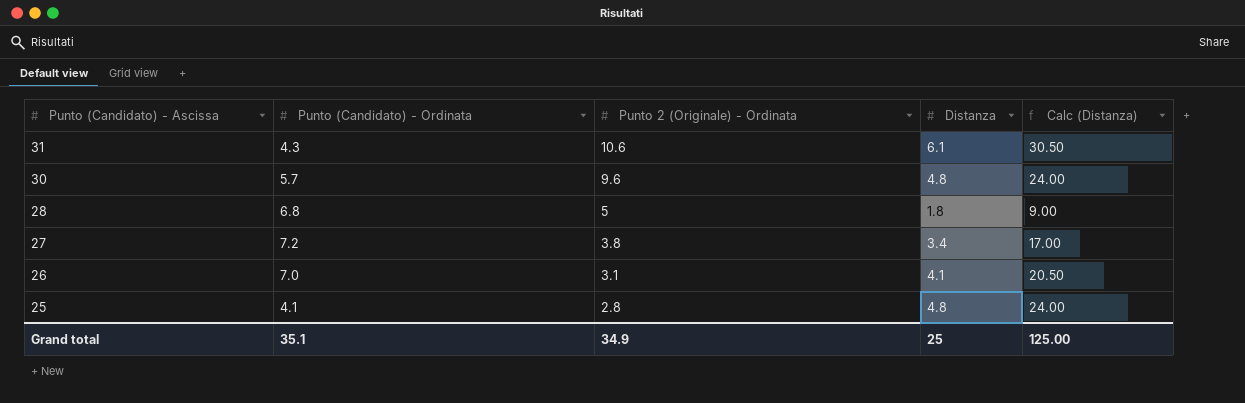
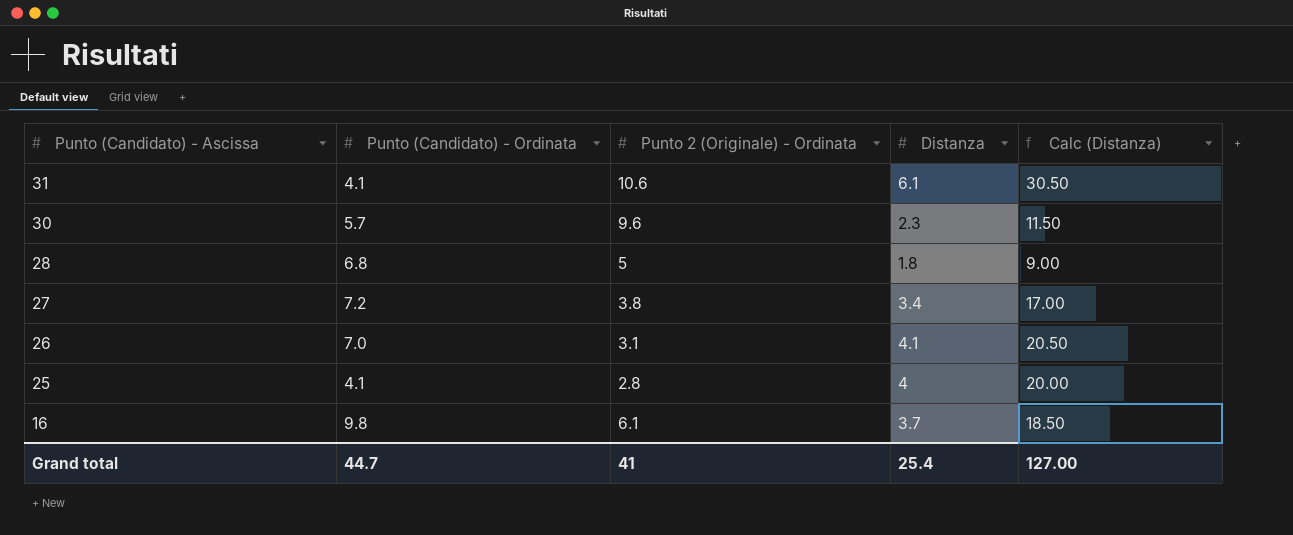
31 | Punto (Candidato) - Ordinata: 4.3 -> 4.1
30 | Distanza: 4.8 -> 2.3
30 | Calc (Distanza): 24.00 -> 11.50
25 | Distanza: 4.8 -> 4
25 | Calc (Distanza): 24.00 -> 20.00
row 16: none -> 9.8 | 6.1 | 3.7 | 18.50
Grand total | Punto (Candidato) - Ordinata: 35.1 -> 44.7
Grand total | Punto 2 (Originale) - Ordinata: 34.9 -> 41
Grand total | Distanza: 25 -> 25.4
Grand total | Calc (Distanza): 125.00 -> 127.00

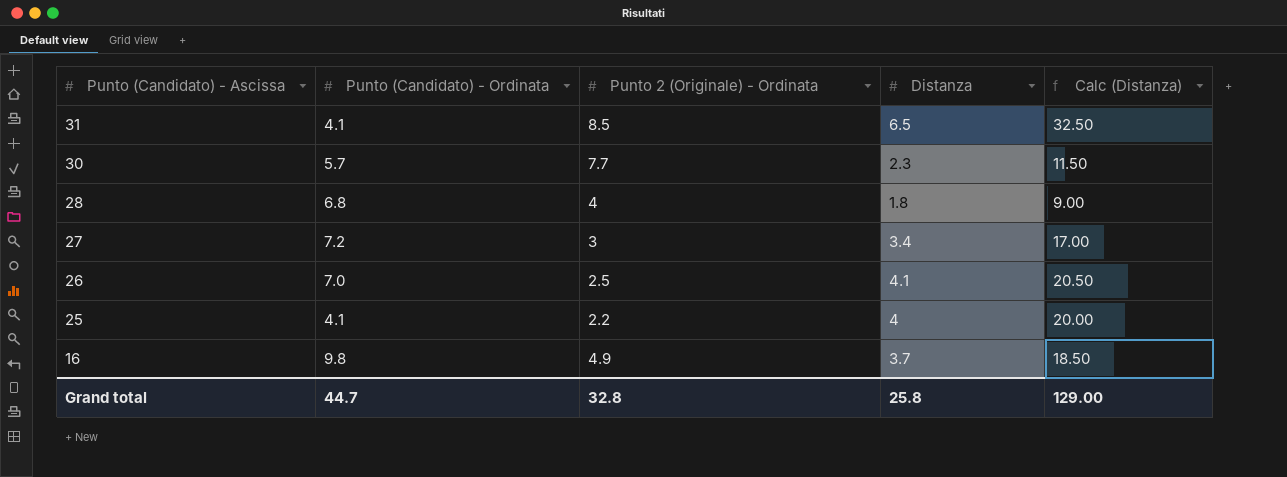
31 | Punto 2 (Originale) - Ordinata: 10.6 -> 8.5
31 | Distanza: 6.1 -> 6.5
31 | Calc (Distanza): 30.50 -> 32.50
30 | Punto 2 (Originale) - Ordinata: 9.6 -> 7.7
28 | Punto 2 (Originale) - Ordinata: 5 -> 4
27 | Punto 2 (Originale) - Ordinata: 3.8 -> 3
26 | Punto 2 (Originale) - Ordinata: 3.1 -> 2.5
25 | Punto 2 (Originale) - Ordinata: 2.8 -> 2.2
16 | Punto 2 (Originale) - Ordinata: 6.1 -> 4.9
Grand total | Punto 2 (Originale) - Ordinata: 41 -> 32.8
Grand total | Distanza: 25.4 -> 25.8
Grand total | Calc (Distanza): 127.00 -> 129.00

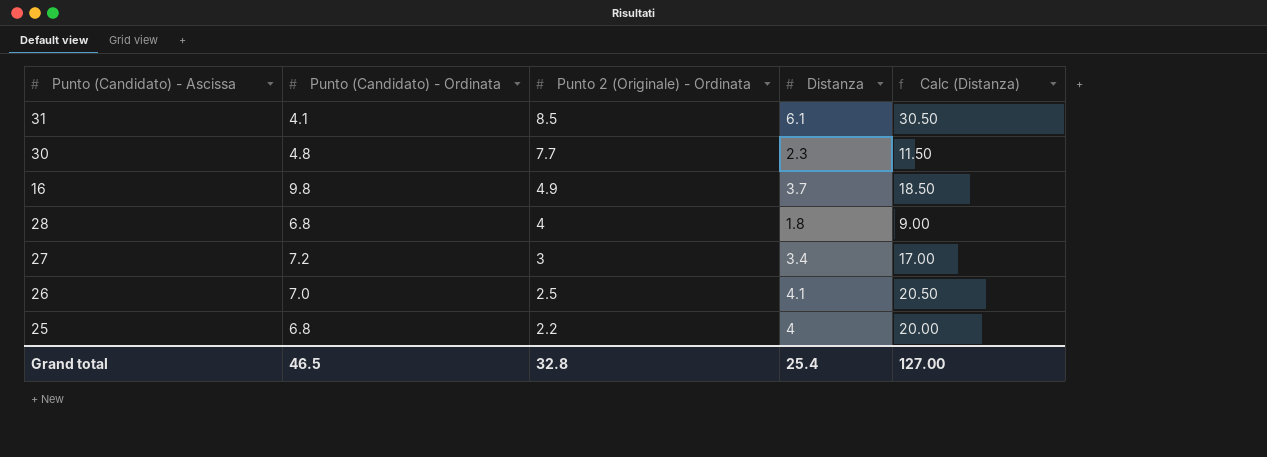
row order: Punto (Candidato) - Ascissa descending -> Punto 2 (Originale) - Ordinata descending
31 | Distanza: 6.5 -> 6.1
31 | Calc (Distanza): 32.50 -> 30.50
30 | Punto (Candidato) - Ordinata: 5.7 -> 4.8
25 | Punto (Candidato) - Ordinata: 4.1 -> 6.8
Grand total | Punto (Candidato) - Ordinata: 44.7 -> 46.5
Grand total | Distanza: 25.8 -> 25.4
Grand total | Calc (Distanza): 129.00 -> 127.00

